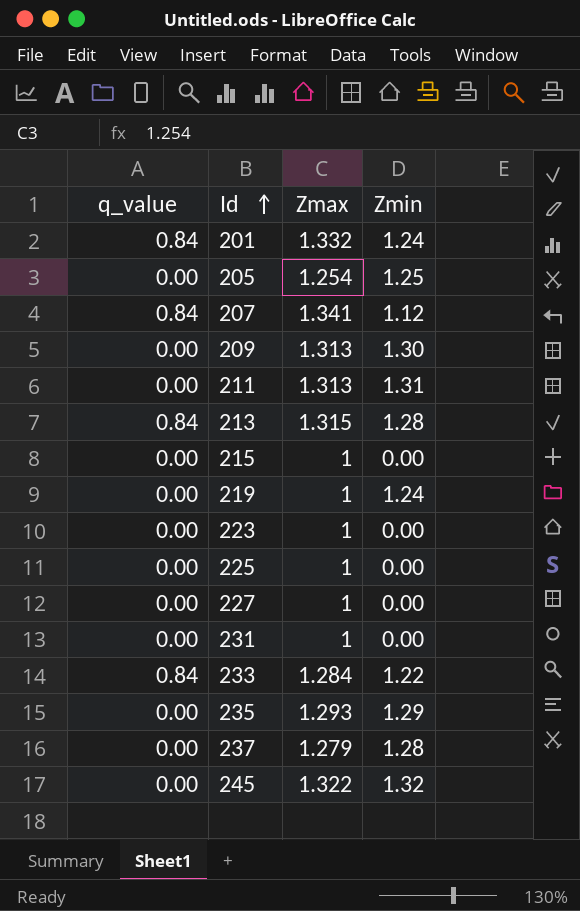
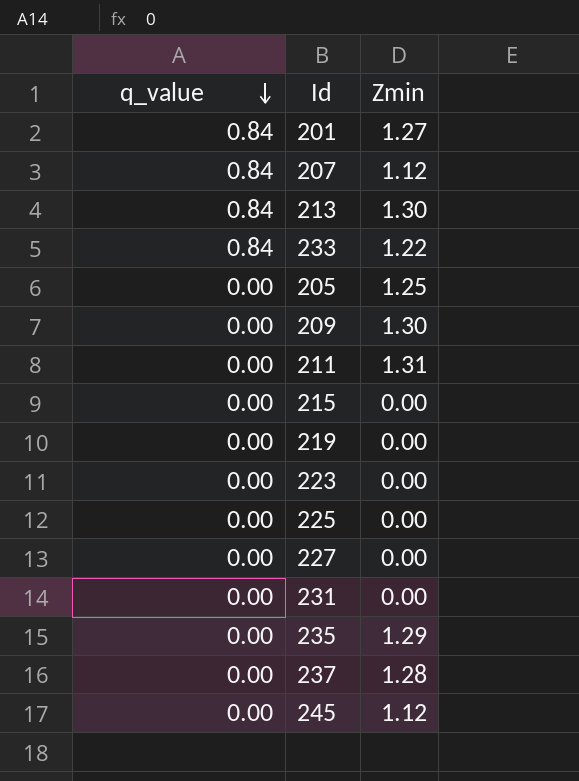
row order: Id ascending -> q_value descending
column Zmax | position: 3 -> none
201 | Zmin: 1.24 -> 1.27
213 | Zmin: 1.28 -> 1.30
219 | Zmin: 1.24 -> 0.00
245 | Zmin: 1.32 -> 1.12

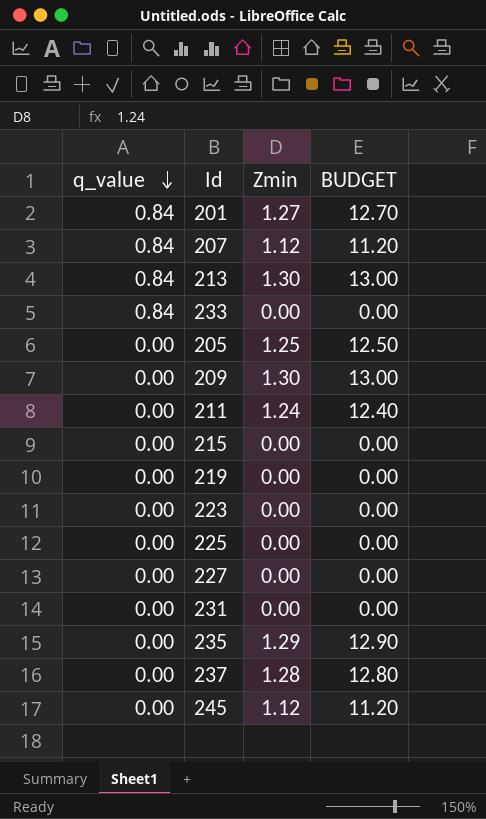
column BUDGET | formula: none -> [Zmin] * 10
233 | Zmin: 1.22 -> 0.00
211 | Zmin: 1.31 -> 1.24

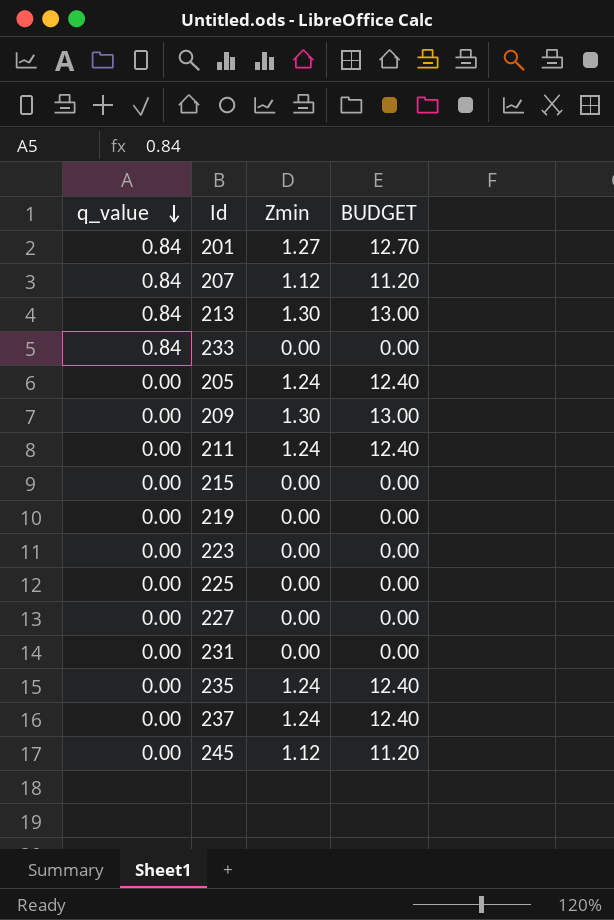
205 | Zmin: 1.25 -> 1.24
205 | BUDGET: 12.50 -> 12.40
235 | Zmin: 1.29 -> 1.24
235 | BUDGET: 12.90 -> 12.40
237 | Zmin: 1.28 -> 1.24
237 | BUDGET: 12.80 -> 12.40

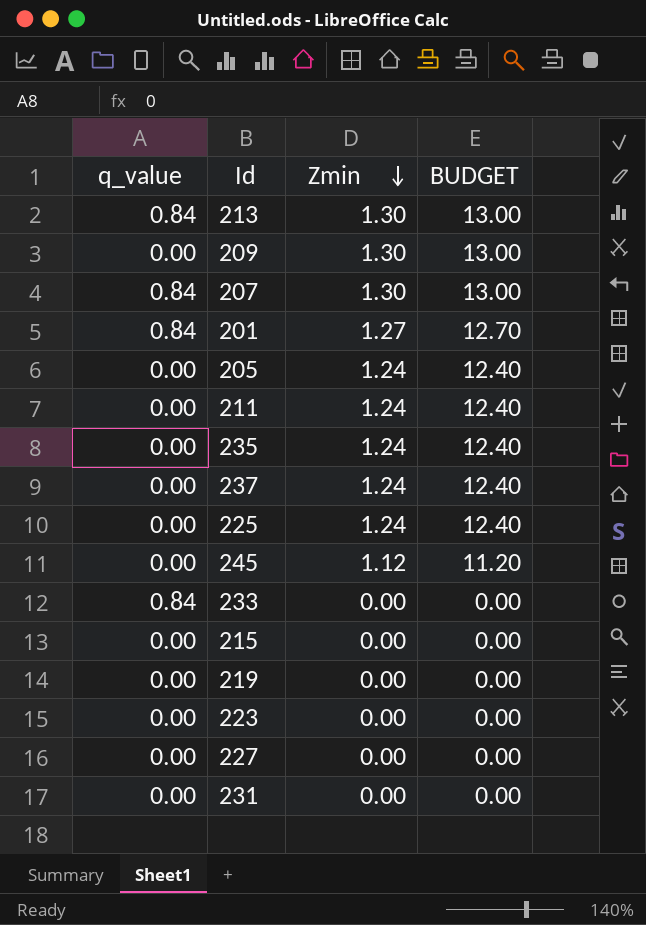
row order: q_value descending -> Zmin descending
207 | Zmin: 1.12 -> 1.30
207 | BUDGET: 11.20 -> 13.00
225 | Zmin: 0.00 -> 1.24
225 | BUDGET: 0.00 -> 12.40

